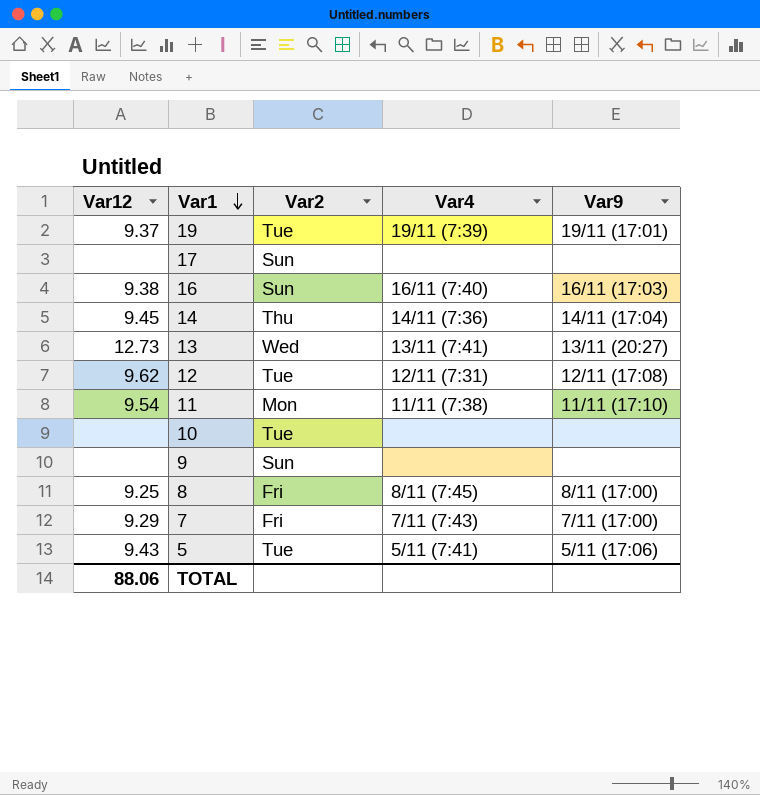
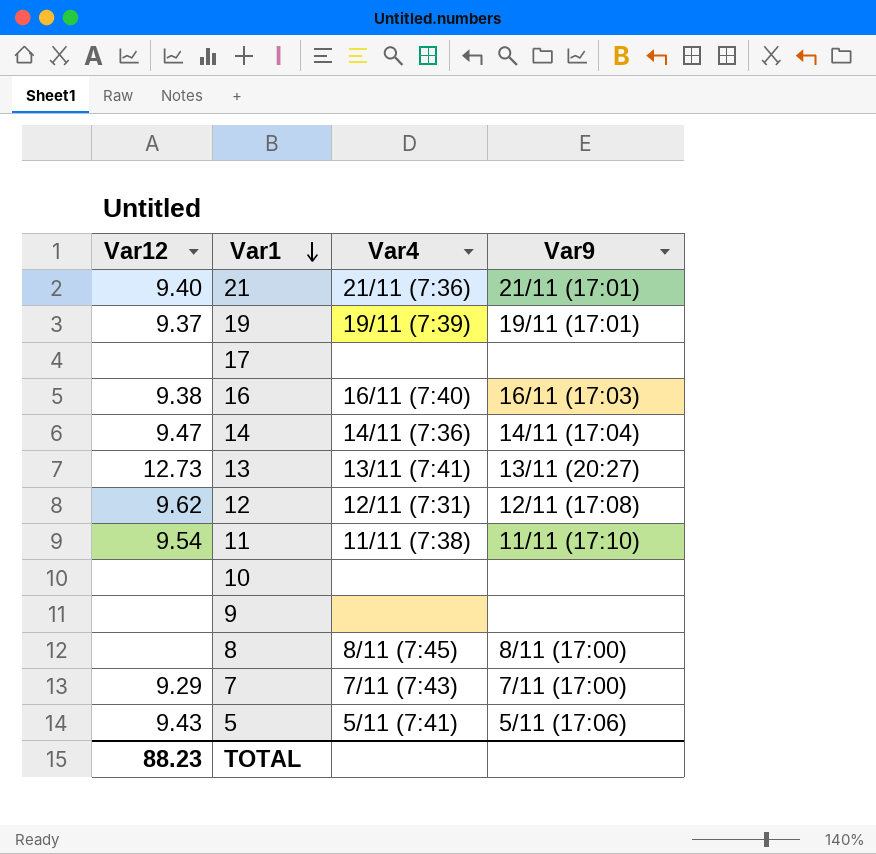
column Var2 | position: 3 -> none
row 21: none -> 9.40 | 21/11 (7:36) | 21/11 (17:01)
14 | Var12: 9.45 -> 9.47
8 | Var12: 9.25 -> none
TOTAL | Var12: 88.06 -> 88.23

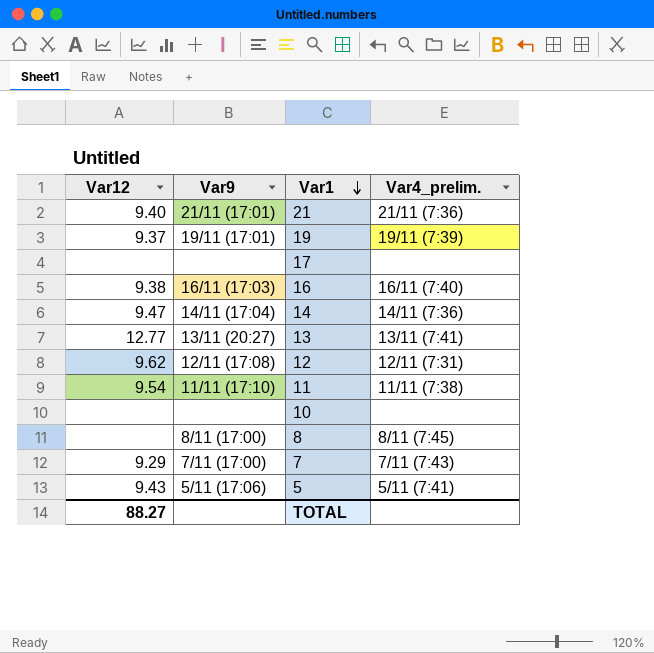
column Var9 | position: 4 -> 2
column name: Var4 -> Var4_prelim.
row 9: none | none | none -> none
13 | Var12: 12.73 -> 12.77
TOTAL | Var12: 88.23 -> 88.27

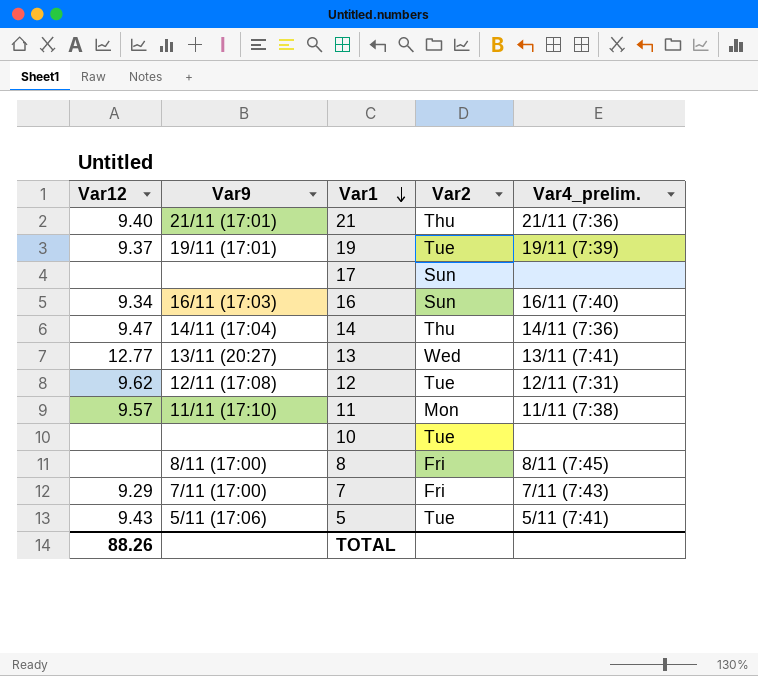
column Var2 | position: none -> 4
16 | Var12: 9.38 -> 9.34
11 | Var12: 9.54 -> 9.57
TOTAL | Var12: 88.27 -> 88.26

